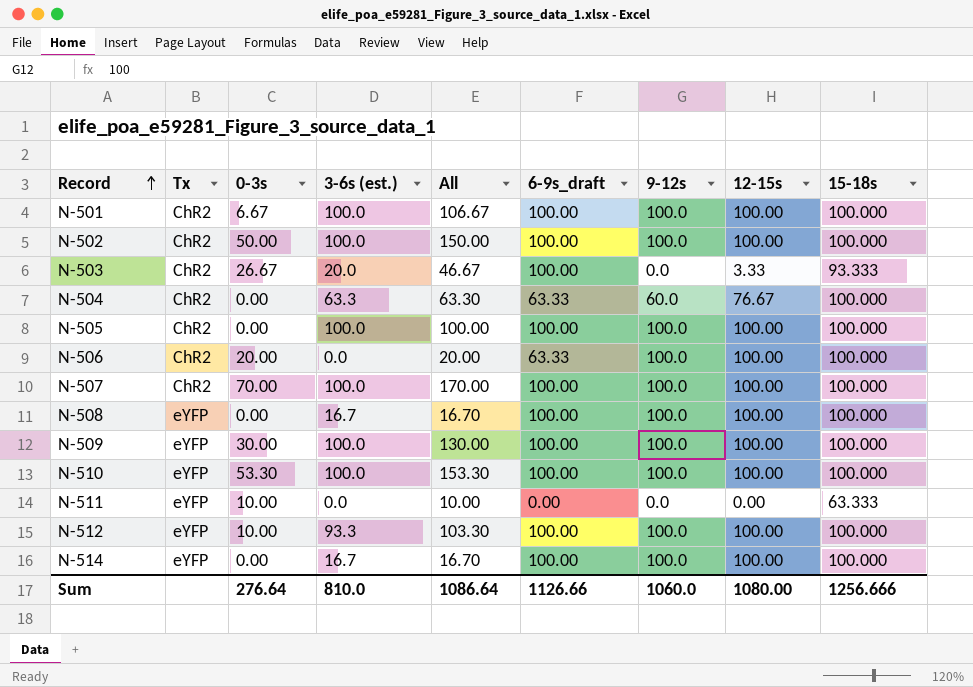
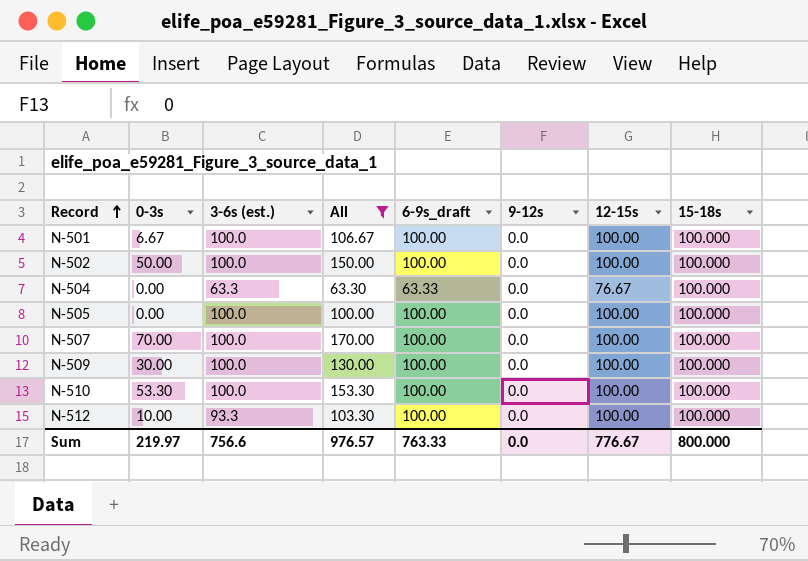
filter: none -> All >= 63.30
column Tx | position: 2 -> none
N-501 | 9-12s: 100.0 -> 0.0
N-502 | 9-12s: 100.0 -> 0.0
N-504 | 9-12s: 60.0 -> 0.0
N-505 | 9-12s: 100.0 -> 0.0
N-507 | 9-12s: 100.0 -> 0.0
N-509 | 9-12s: 100.0 -> 0.0
N-510 | 9-12s: 100.0 -> 0.0
N-512 | 9-12s: 100.0 -> 0.0
Sum | 0-3s: 276.64 -> 219.97
Sum | 3-6s (est.): 810.0 -> 756.6
Sum | All: 1086.64 -> 976.57
Sum | 6-9s_draft: 1126.66 -> 763.33
Sum | 9-12s: 1060.0 -> 0.0
Sum | 12-15s: 1080.00 -> 776.67
Sum | 15-18s: 1256.666 -> 800.000

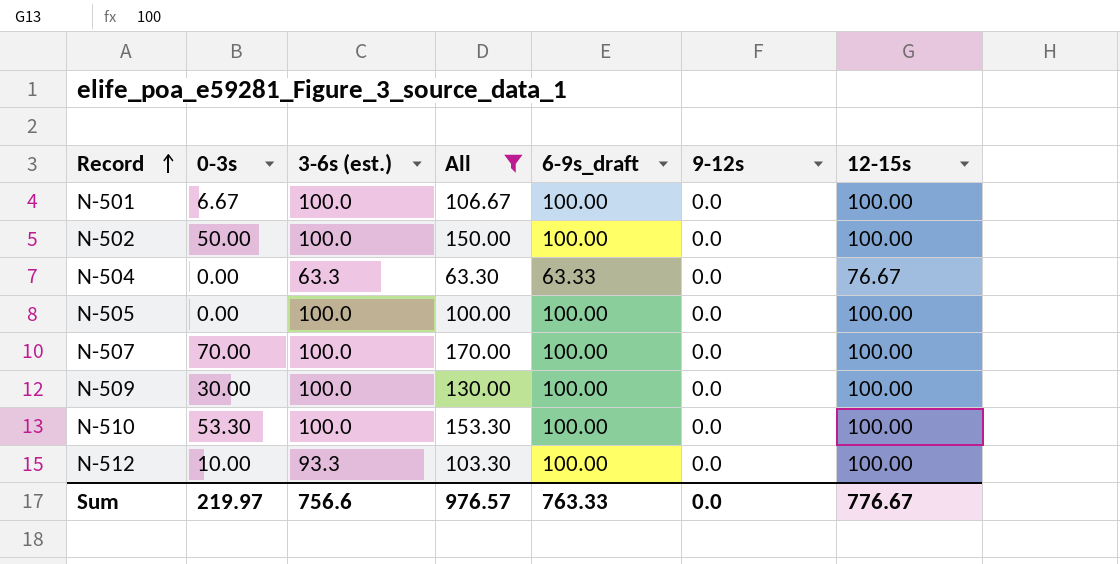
column 15-18s | position: 8 -> none

